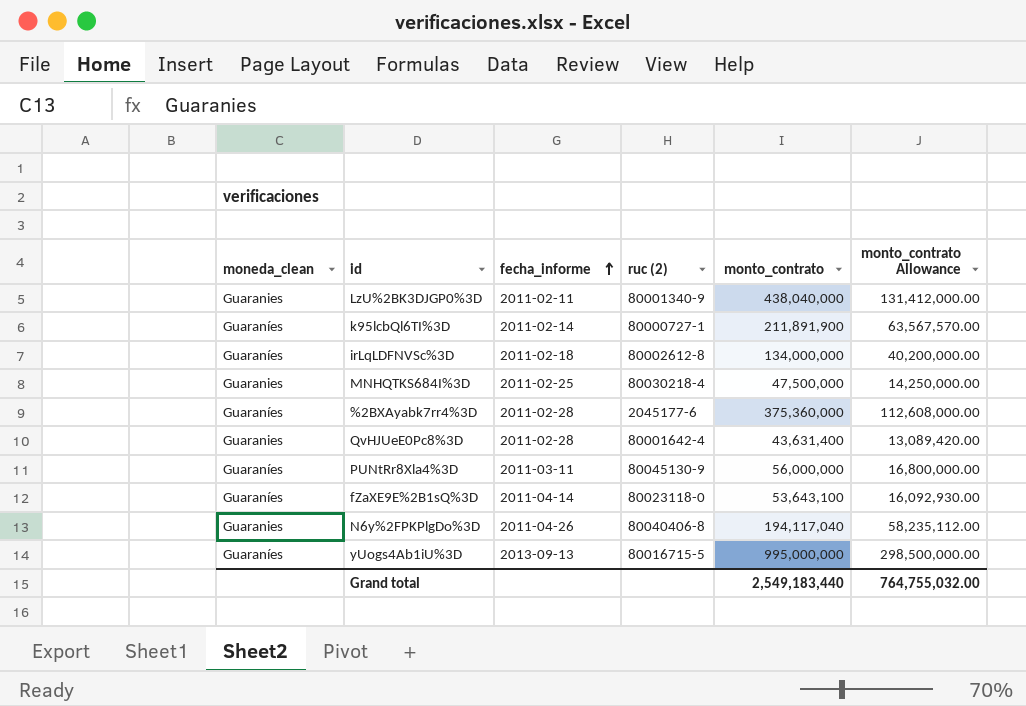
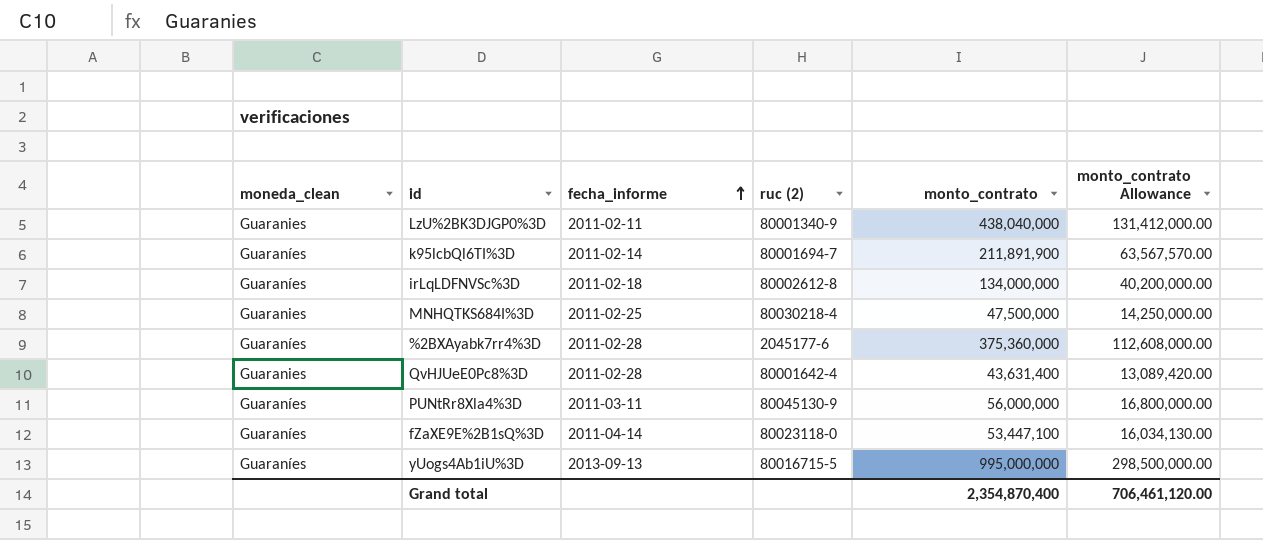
row N6y%2FPKPlgDo%3D: Guaranies | 2011-04-26 | 80040406-8 | 194,117,040 | 58,235,112.00 -> none
k95lcbQl6TI%3D | ruc (2): 80000727-1 -> 80001694-7
fZaXE9E%2B1sQ%3D | monto_contrato: 53,643,100 -> 53,447,100
fZaXE9E%2B1sQ%3D | monto_contrato Allowance: 16,092,930.00 -> 16,034,130.00
Grand total | monto_contrato: 2,549,183,440 -> 2,354,870,400
Grand total | monto_contrato Allowance: 764,755,032.00 -> 706,461,120.00

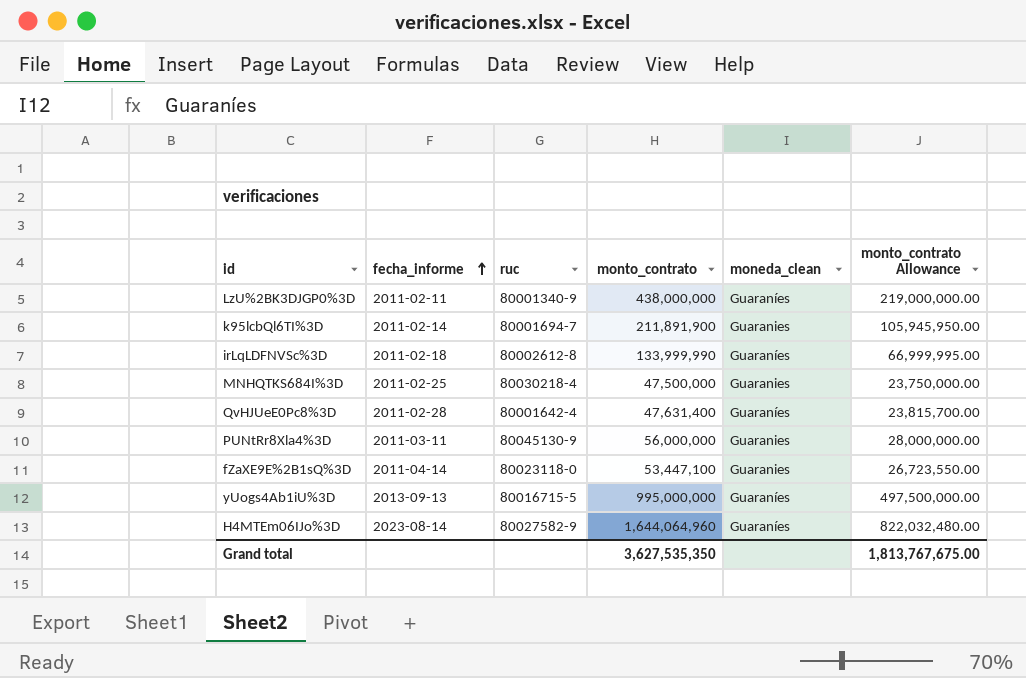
column name: ruc (2) -> ruc
column moneda_clean | position: 1 -> 5
column monto_contrato Allowance | formula: [monto_contrato] * 0.3 -> [monto_contrato] * 0.5
row %2BXAyabk7rr4%3D: Guaraníes | 2011-02-28 | 2045177-6 | 375,360,000 | 112,608,000.00 -> none
LzU%2BK3DJGP0%3D | monto_contrato: 438,040,000 -> 438,000,000
LzU%2BK3DJGP0%3D | moneda_clean: Guaranies -> Guaraníes
k95lcbQl6TI%3D | moneda_clean: Guaraníes -> Guaranies
irLqLDFNVSc%3D | monto_contrato: 134,000,000 -> 133,999,990
QvHJUeE0Pc8%3D | monto_contrato: 43,631,400 -> 47,631,400
QvHJUeE0Pc8%3D | moneda_clean: Guaranies -> Guaraníes
PUNtRr8Xla4%3D | moneda_clean: Guaraníes -> Guaranies
fZaXE9E%2B1sQ%3D | moneda_clean: Guaraníes -> Guaranies
row H4MTEm06IJo%3D: none -> 2023-08-14 | 80027582-9 | 1,644,064,960 | Guaraníes | 822,032,480.00
Grand total | monto_contrato: 2,354,870,400 -> 3,627,535,350
Grand total | monto_contrato Allowance: 706,461,120.00 -> 1,813,767,675.00

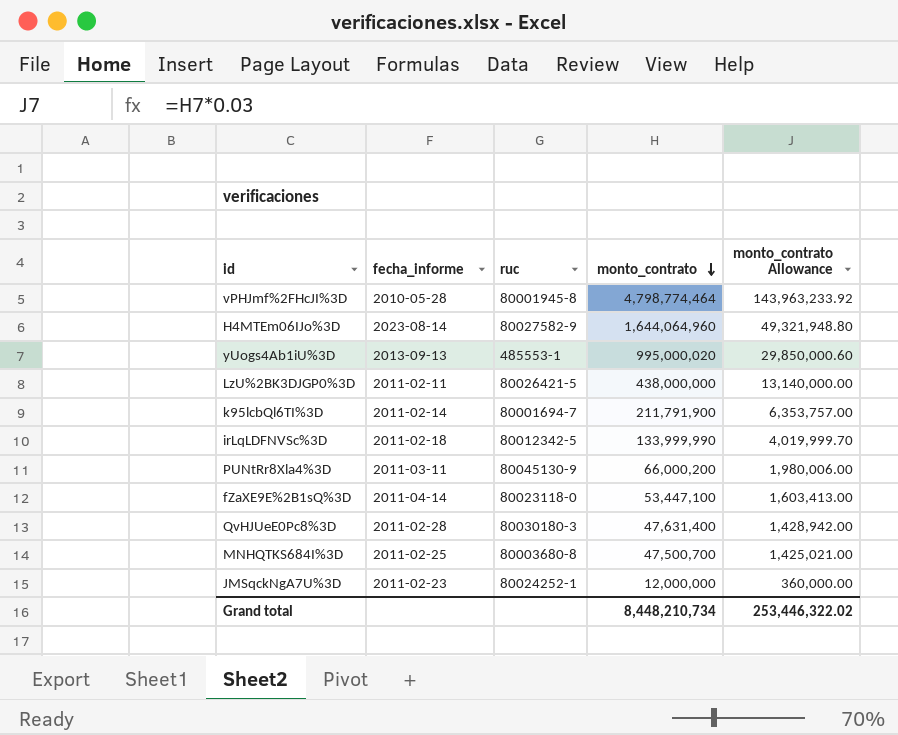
row order: fecha_informe ascending -> monto_contrato descending
column moneda_clean | position: 5 -> none
column monto_contrato Allowance | formula: [monto_contrato] * 0.5 -> [monto_contrato] * 0.03
row vPHJmf%2FHcJI%3D: none -> 2010-05-28 | 80001945-8 | 4,798,774,464 | 143,963,233.92
yUogs4Ab1iU%3D | ruc: 80016715-5 -> 485553-1
yUogs4Ab1iU%3D | monto_contrato: 995,000,000 -> 995,000,020
LzU%2BK3DJGP0%3D | ruc: 80001340-9 -> 80026421-5
k95lcbQl6TI%3D | monto_contrato: 211,891,900 -> 211,791,900
irLqLDFNVSc%3D | ruc: 80002612-8 -> 80012342-5
PUNtRr8Xla4%3D | monto_contrato: 56,000,000 -> 66,000,200
QvHJUeE0Pc8%3D | ruc: 80001642-4 -> 80030180-3
MNHQTKS684I%3D | ruc: 80030218-4 -> 80003680-8
MNHQTKS684I%3D | monto_contrato: 47,500,000 -> 47,500,700
row JMSqckNgA7U%3D: none -> 2011-02-23 | 80024252-1 | 12,000,000 | 360,000.00
Grand total | monto_contrato: 3,627,535,350 -> 8,448,210,734
Grand total | monto_contrato Allowance: 1,813,767,675.00 -> 253,446,322.02

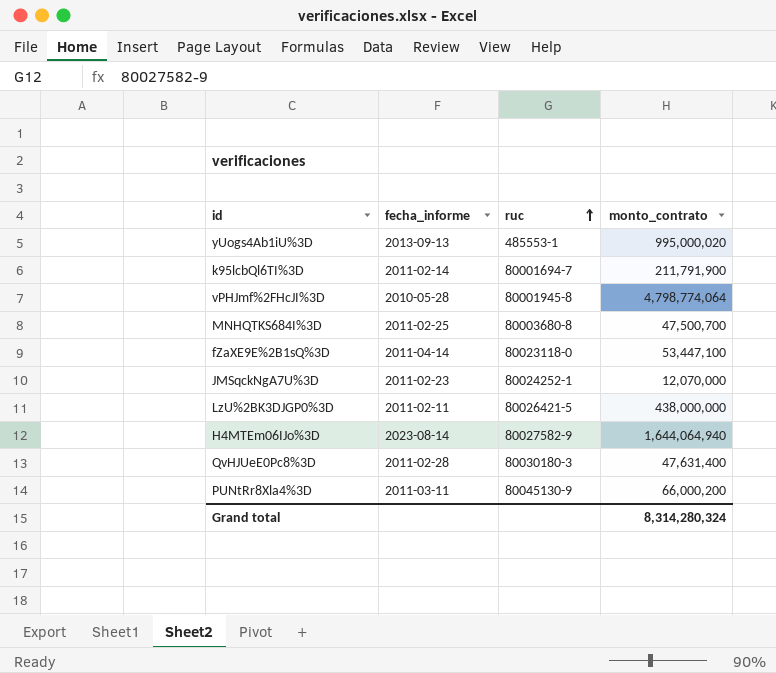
row order: monto_contrato descending -> ruc ascending
column monto_contrato Allowance | formula: [monto_contrato] * 0.03 -> none
row irLqLDFNVSc%3D: 2011-02-18 | 80012342-5 | 133,999,990 | 4,019,999.70 -> none
vPHJmf%2FHcJI%3D | monto_contrato: 4,798,774,464 -> 4,798,774,064
JMSqckNgA7U%3D | monto_contrato: 12,000,000 -> 12,070,000
H4MTEm06IJo%3D | monto_contrato: 1,644,064,960 -> 1,644,064,940
Grand total | monto_contrato: 8,448,210,734 -> 8,314,280,324

